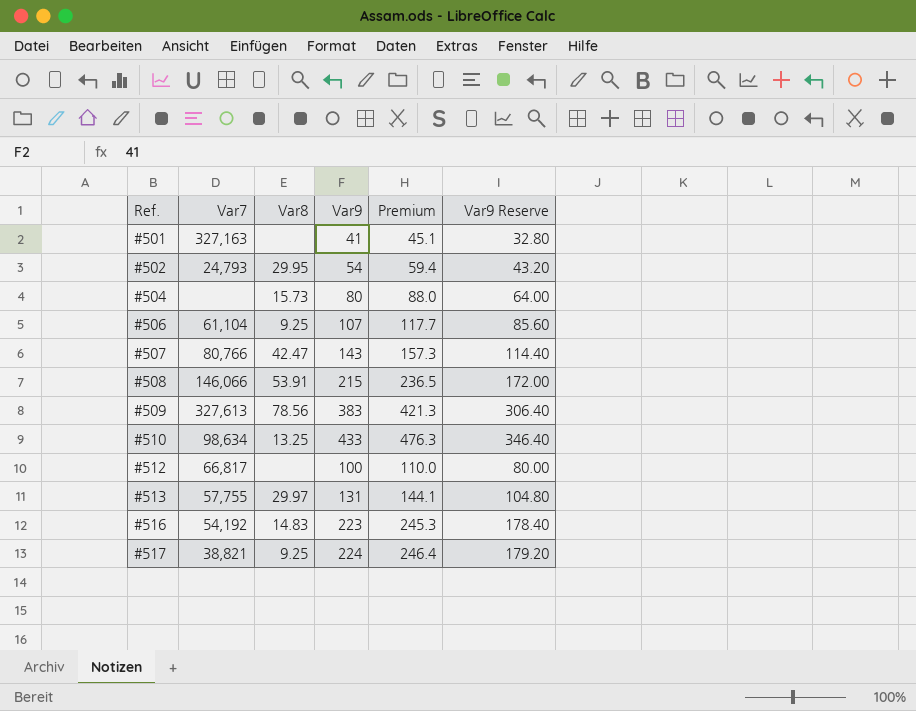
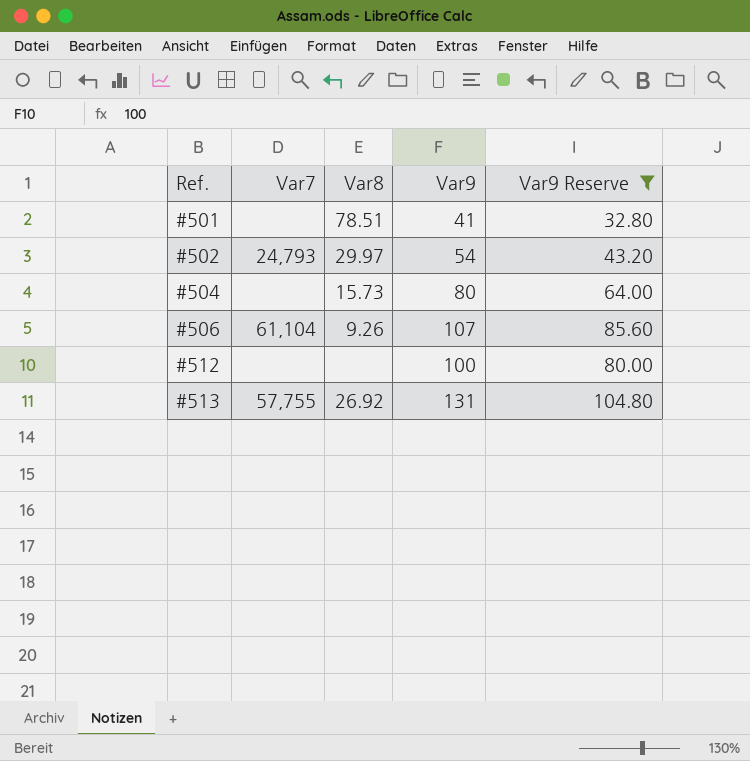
filter: none -> Var9 Reserve <= 104.80
column Premium | formula: [Var9] * 1.1 -> none
#501 | Var7: 327,163 -> none
#501 | Var8: none -> 78.51
#502 | Var8: 29.95 -> 29.97
#506 | Var8: 9.25 -> 9.26
#512 | Var7: 66,817 -> none
#513 | Var8: 29.97 -> 26.92

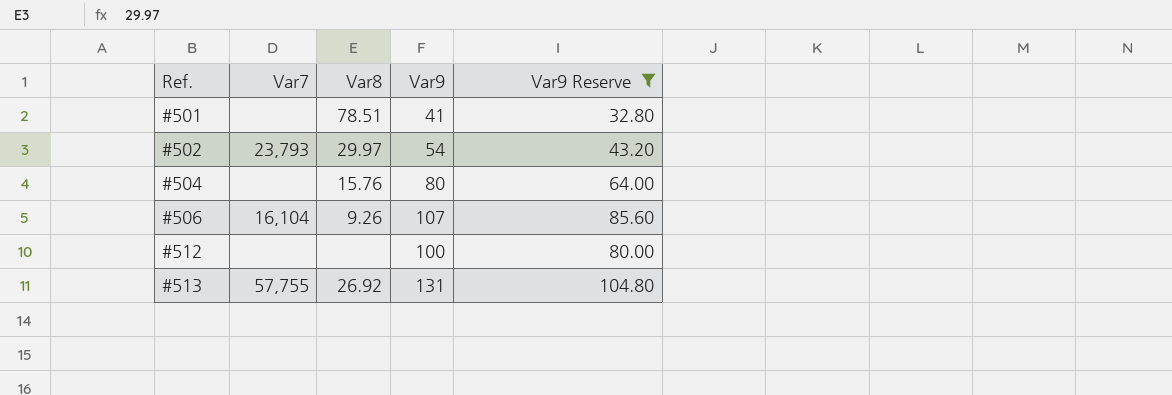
#502 | Var7: 24,793 -> 23,793
#504 | Var8: 15.73 -> 15.76
#506 | Var7: 61,104 -> 16,104

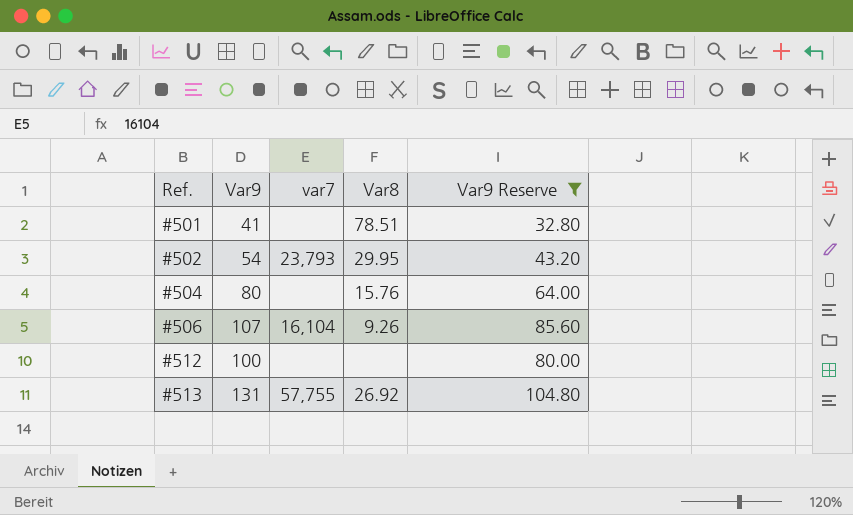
column Var9 | position: 4 -> 2
column name: Var7 -> var7
#502 | Var8: 29.97 -> 29.95

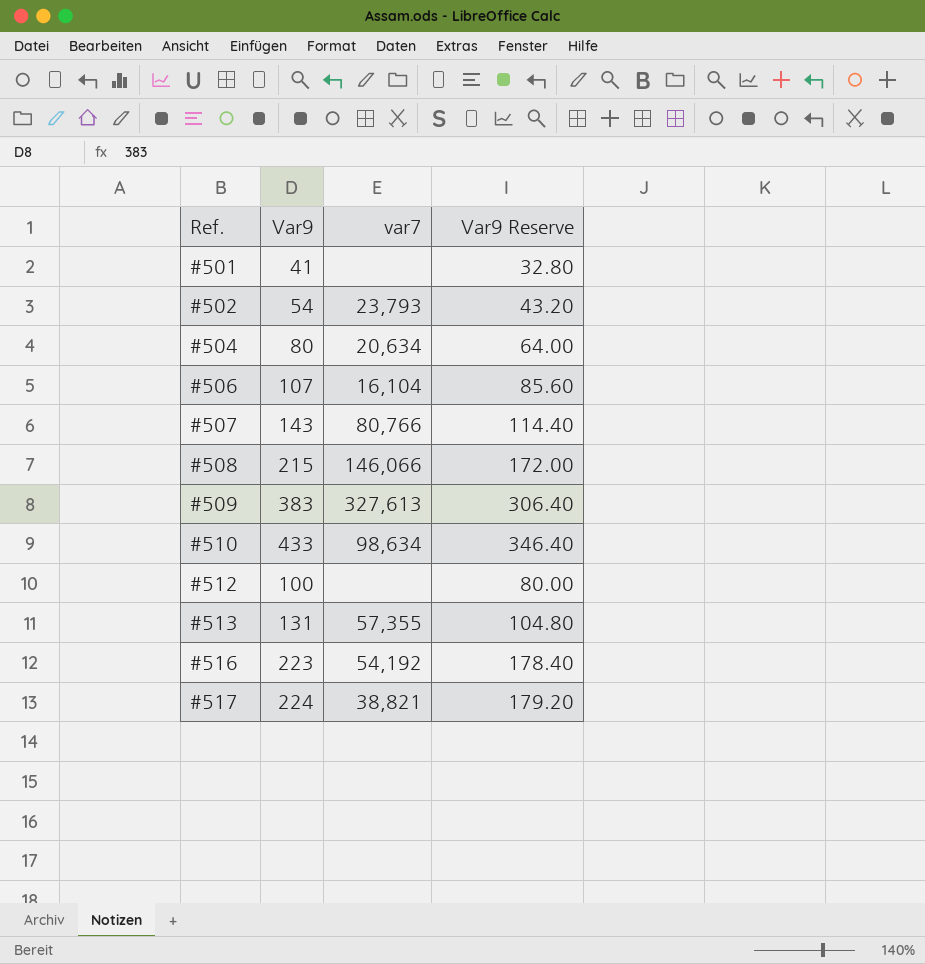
filter: Var9 Reserve <= 104.80 -> none
column Var8 | position: 4 -> none
#504 | var7: none -> 20,634
#513 | var7: 57,755 -> 57,355

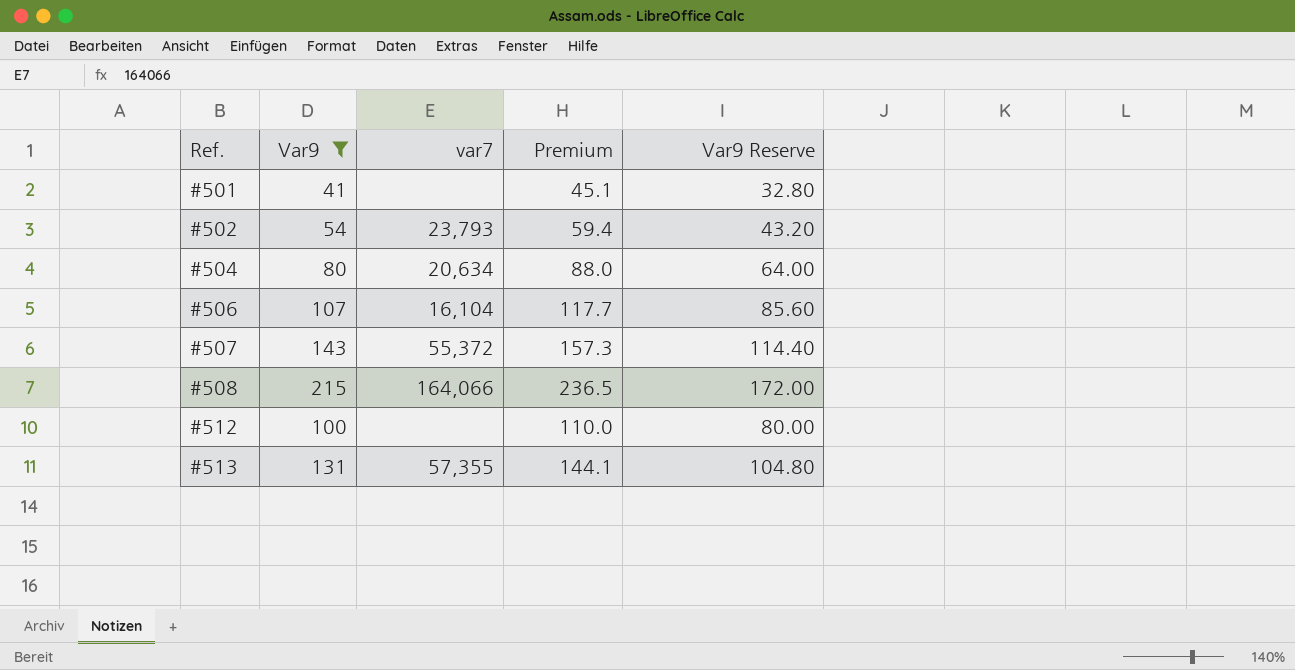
filter: none -> Var9 <= 215
column Premium | formula: none -> [Var9] * 1.1
#507 | var7: 80,766 -> 55,372
#508 | var7: 146,066 -> 164,066

